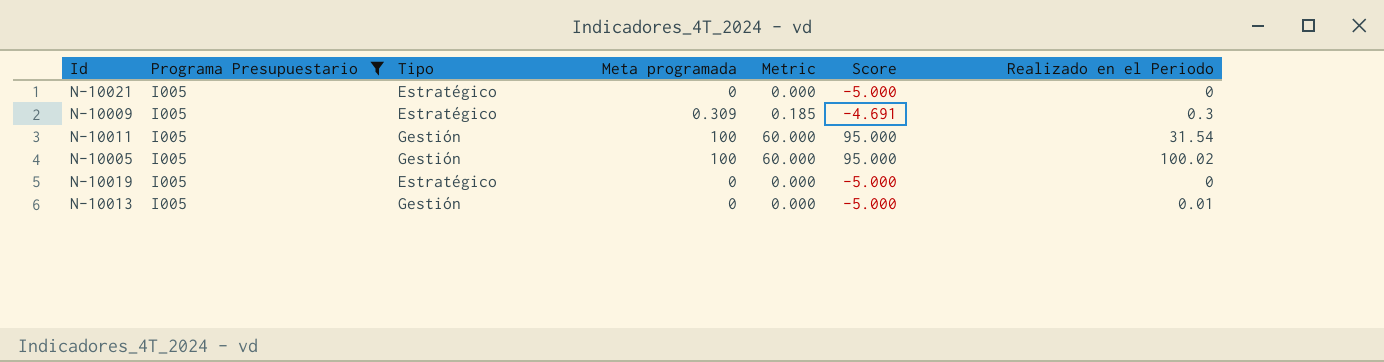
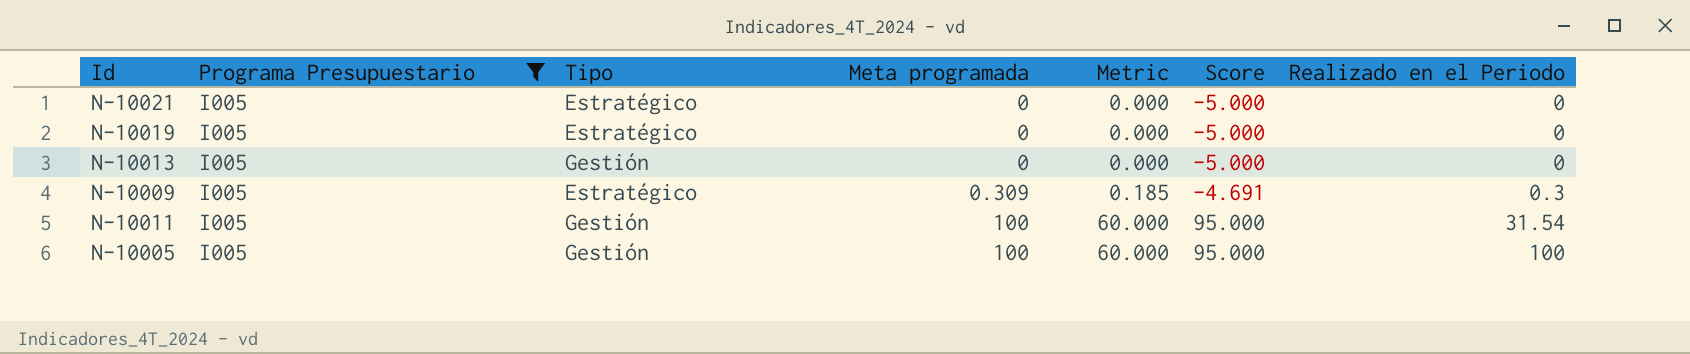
row order: none -> Meta programada ascending
N-10013 | Realizado en el Periodo: 0.01 -> 0
N-10005 | Realizado en el Periodo: 100.02 -> 100

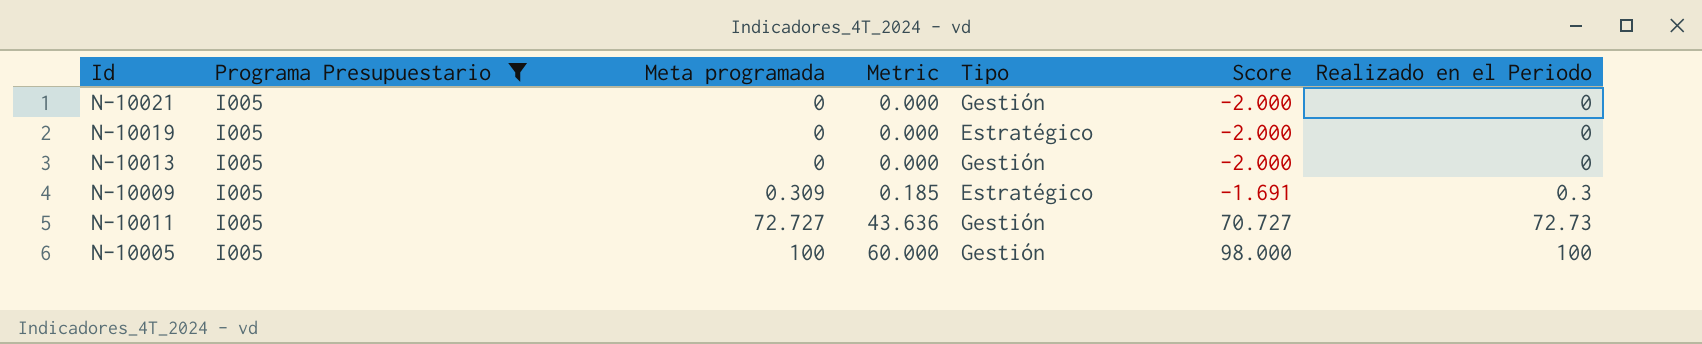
column Tipo | position: 3 -> 5
column Score | formula: [Meta programada] - 5 -> [Meta programada] - 2
N-10021 | Tipo: Estratégico -> Gestión
N-10011 | Meta programada: 100 -> 72.727
N-10011 | Metric: 60.000 -> 43.636
N-10011 | Realizado en el Periodo: 31.54 -> 72.73

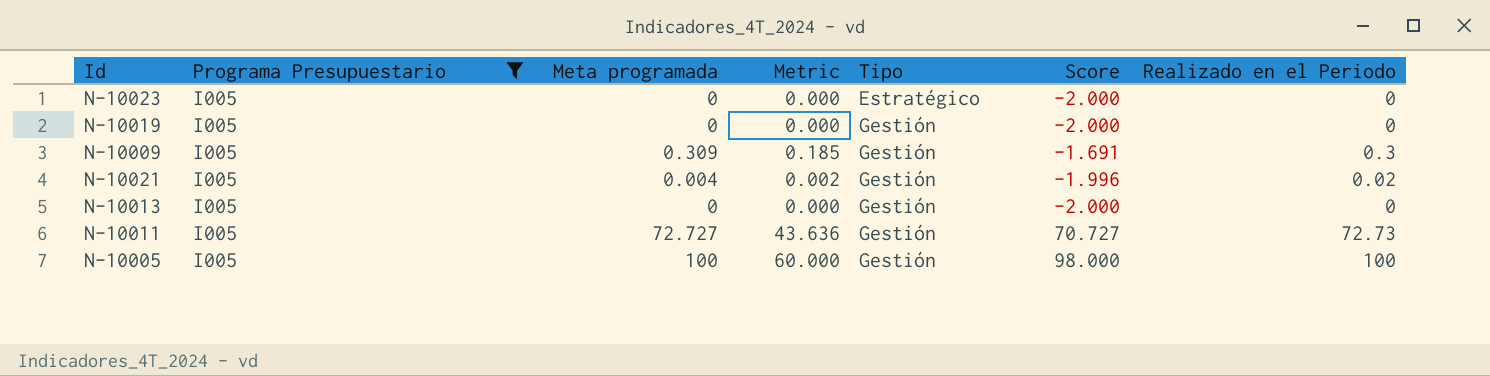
row order: Meta programada ascending -> Tipo ascending
row N-10023: none -> I005 | 0 | 0.000 | Estratégico | -2.000 | 0
N-10019 | Tipo: Estratégico -> Gestión
N-10009 | Tipo: Estratégico -> Gestión
N-10021 | Meta programada: 0 -> 0.004
N-10021 | Metric: 0.000 -> 0.002
N-10021 | Score: -2.000 -> -1.996
N-10021 | Realizado en el Periodo: 0 -> 0.02

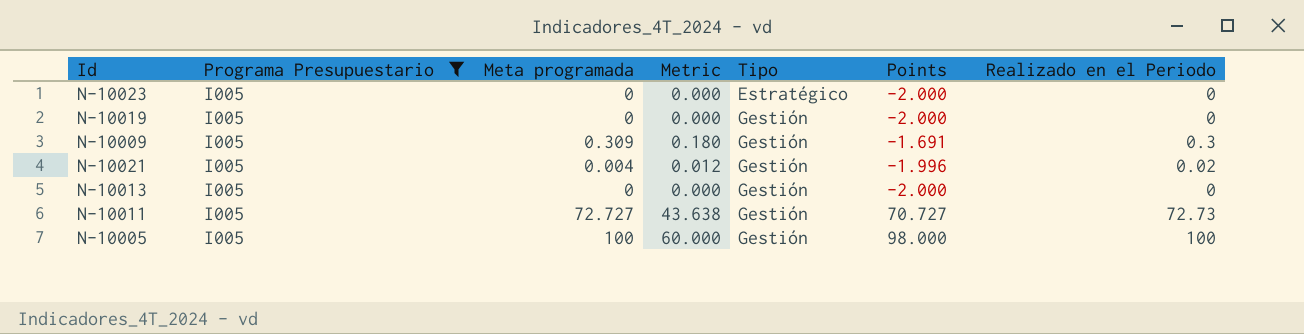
column Metric | formula: [Meta programada] * 0.6 -> [Realizado en el Periodo] * 0.6
column name: Score -> Points

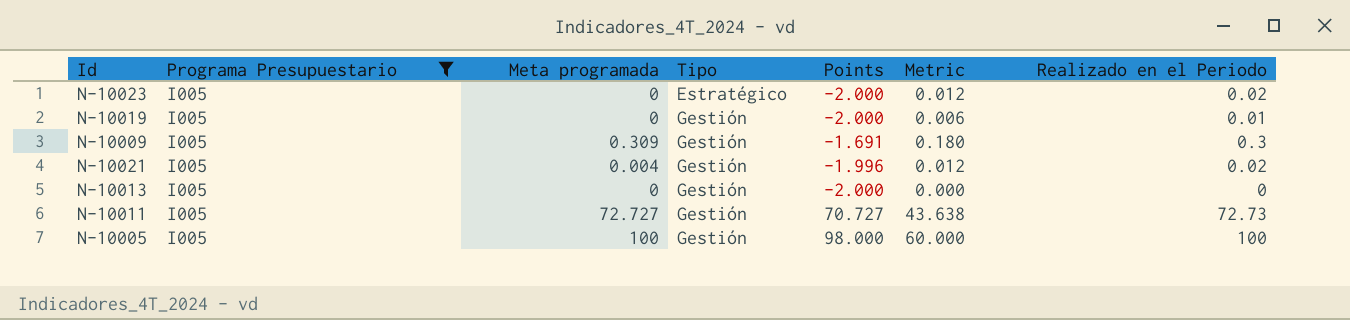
column Metric | position: 4 -> 6
N-10023 | Metric: 0.000 -> 0.012
N-10023 | Realizado en el Periodo: 0 -> 0.02
N-10019 | Metric: 0.000 -> 0.006
N-10019 | Realizado en el Periodo: 0 -> 0.01

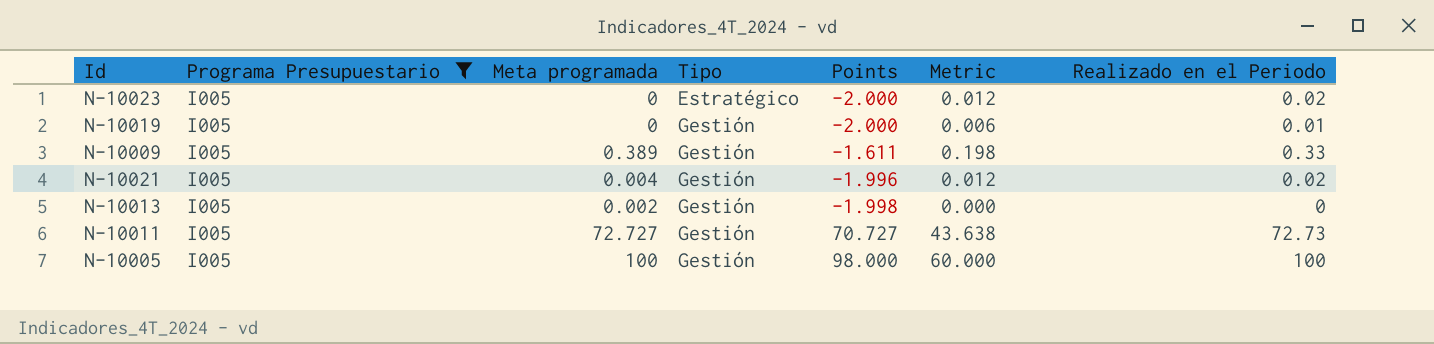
N-10009 | Meta programada: 0.309 -> 0.389
N-10009 | Points: -1.691 -> -1.611
N-10009 | Metric: 0.180 -> 0.198
N-10009 | Realizado en el Periodo: 0.3 -> 0.33
N-10013 | Meta programada: 0 -> 0.002
N-10013 | Points: -2.000 -> -1.998

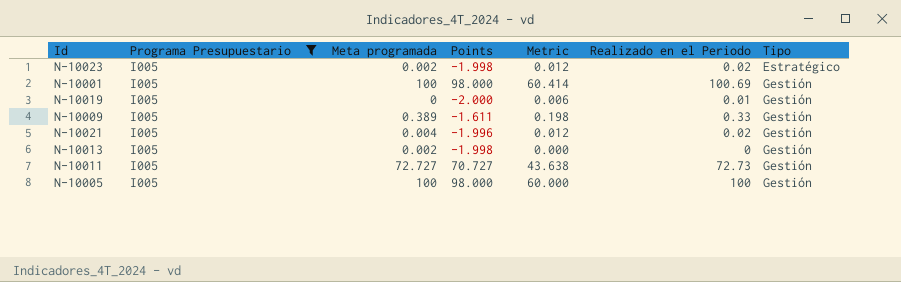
column Tipo | position: 4 -> 7
N-10023 | Meta programada: 0 -> 0.002
N-10023 | Points: -2.000 -> -1.998
row N-10001: none -> I005 | 100 | 98.000 | 60.414 | 100.69 | Gestión

